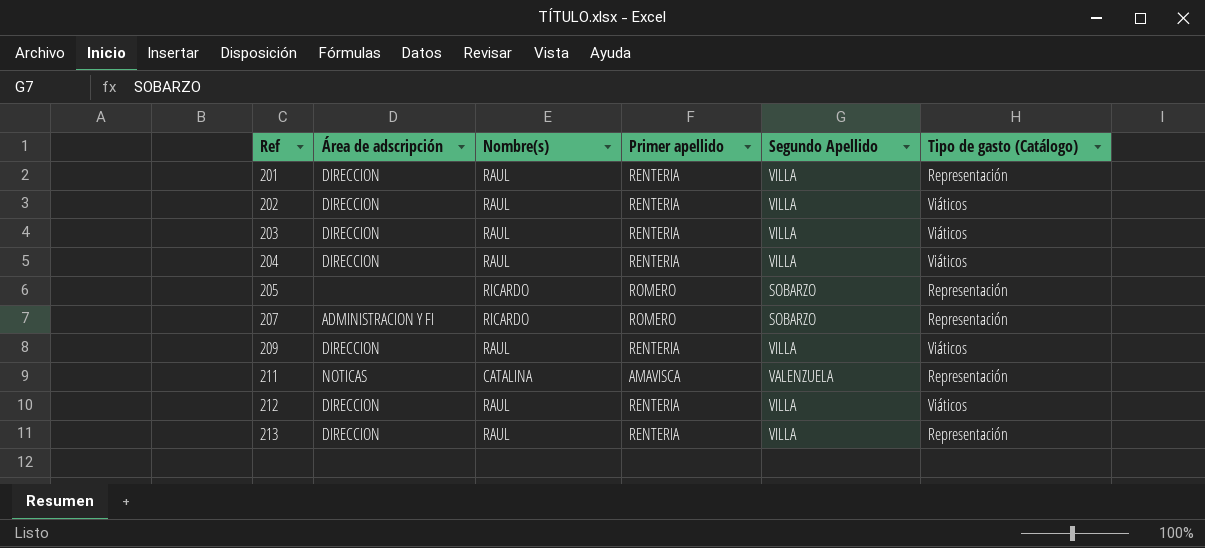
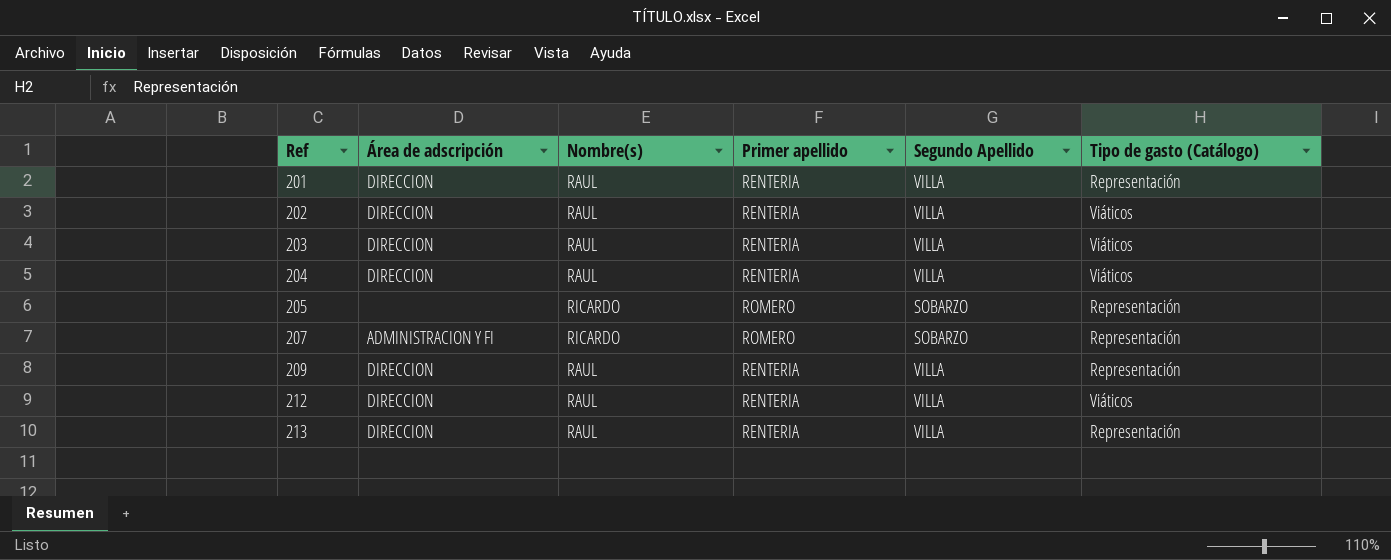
row 211: NOTICAS | CATALINA | AMAVISCA | VALENZUELA | Representación -> none
209 | Tipo de gasto (Catálogo): Viáticos -> Representación

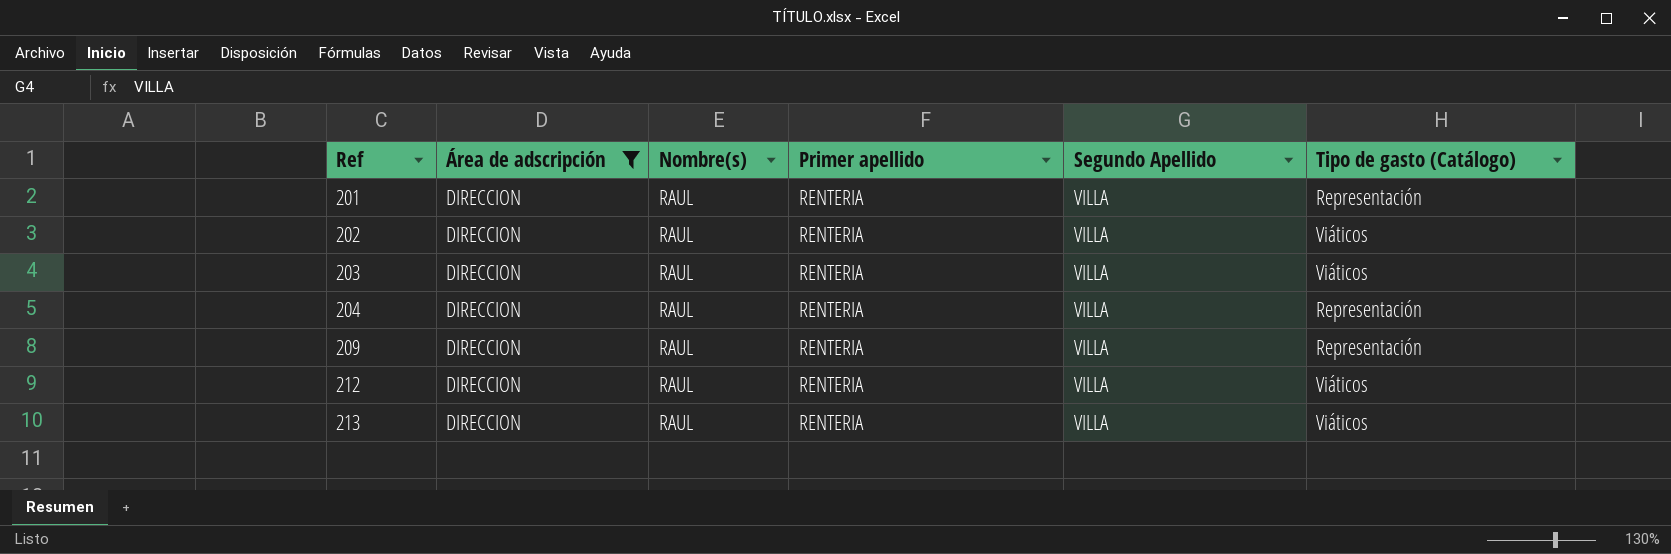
filter: none -> Área de adscripción = DIRECCION
204 | Tipo de gasto (Catálogo): Viáticos -> Representación
213 | Tipo de gasto (Catálogo): Representación -> Viáticos

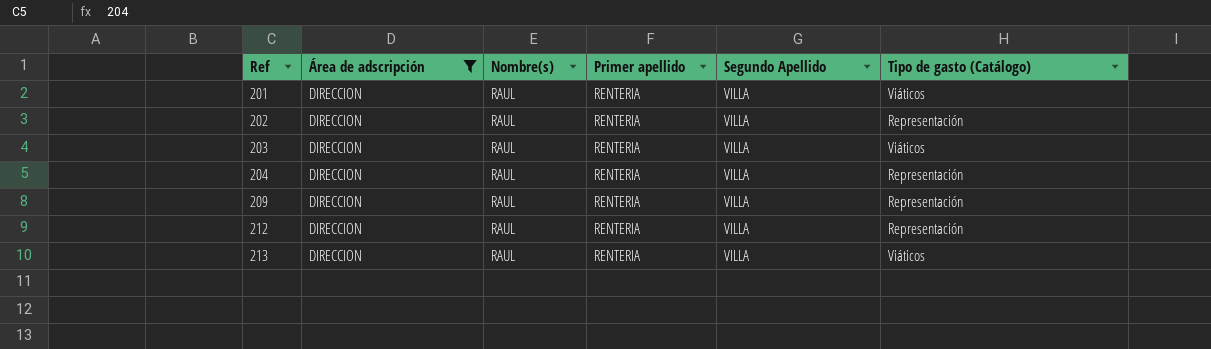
201 | Tipo de gasto (Catálogo): Representación -> Viáticos
202 | Tipo de gasto (Catálogo): Viáticos -> Representación
212 | Tipo de gasto (Catálogo): Viáticos -> Representación

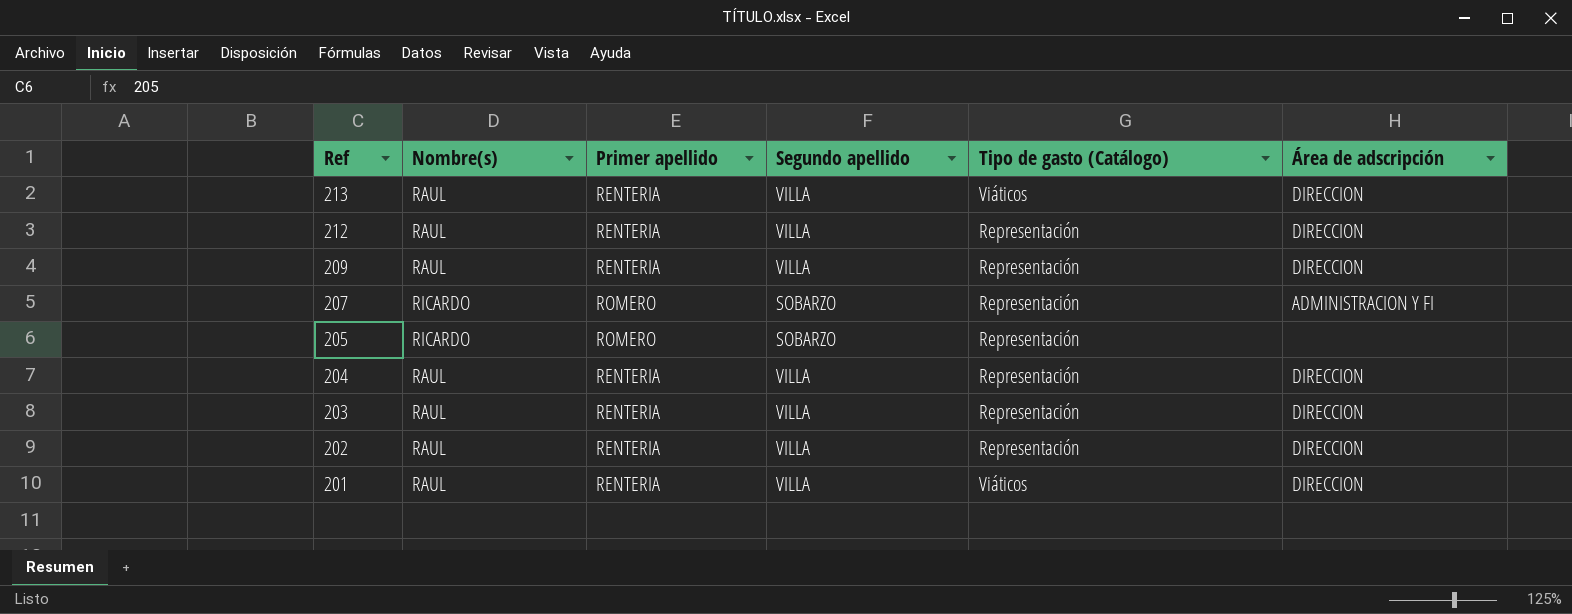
filter: Área de adscripción = DIRECCION -> none
row order: Ref ascending -> Ref descending
column name: Segundo Apellido -> Segundo apellido
column Área de adscripción | position: 2 -> 6
203 | Tipo de gasto (Catálogo): Viáticos -> Representación

